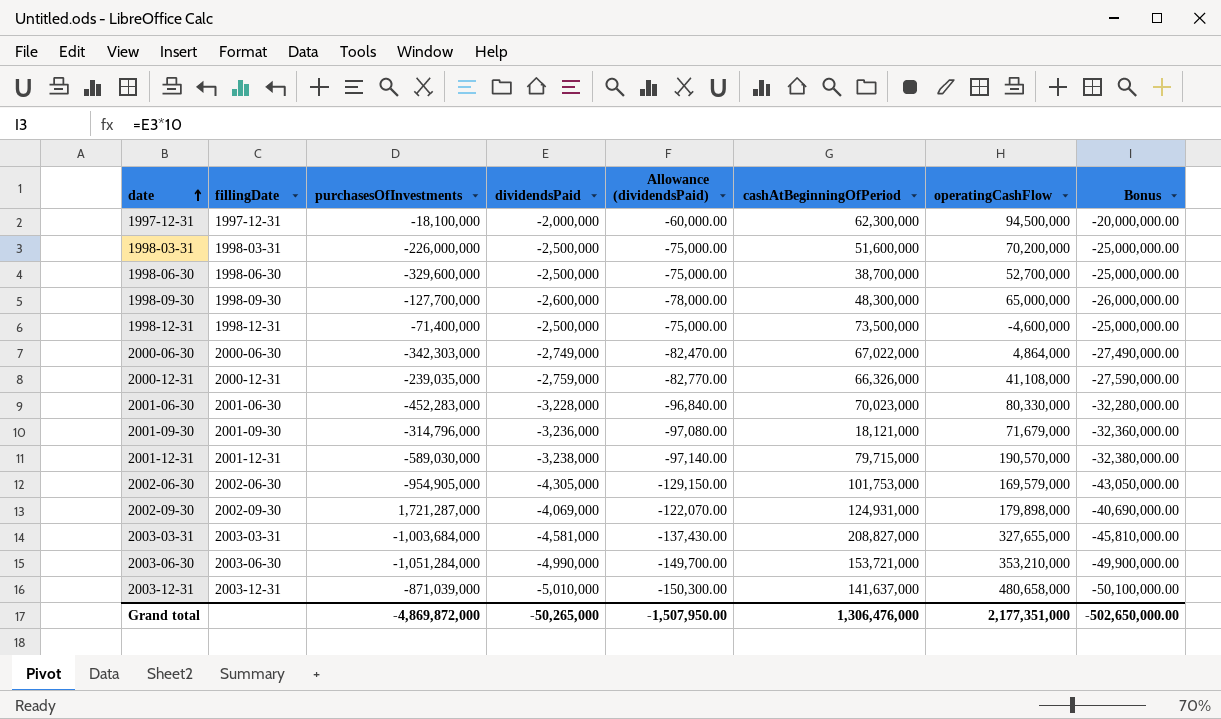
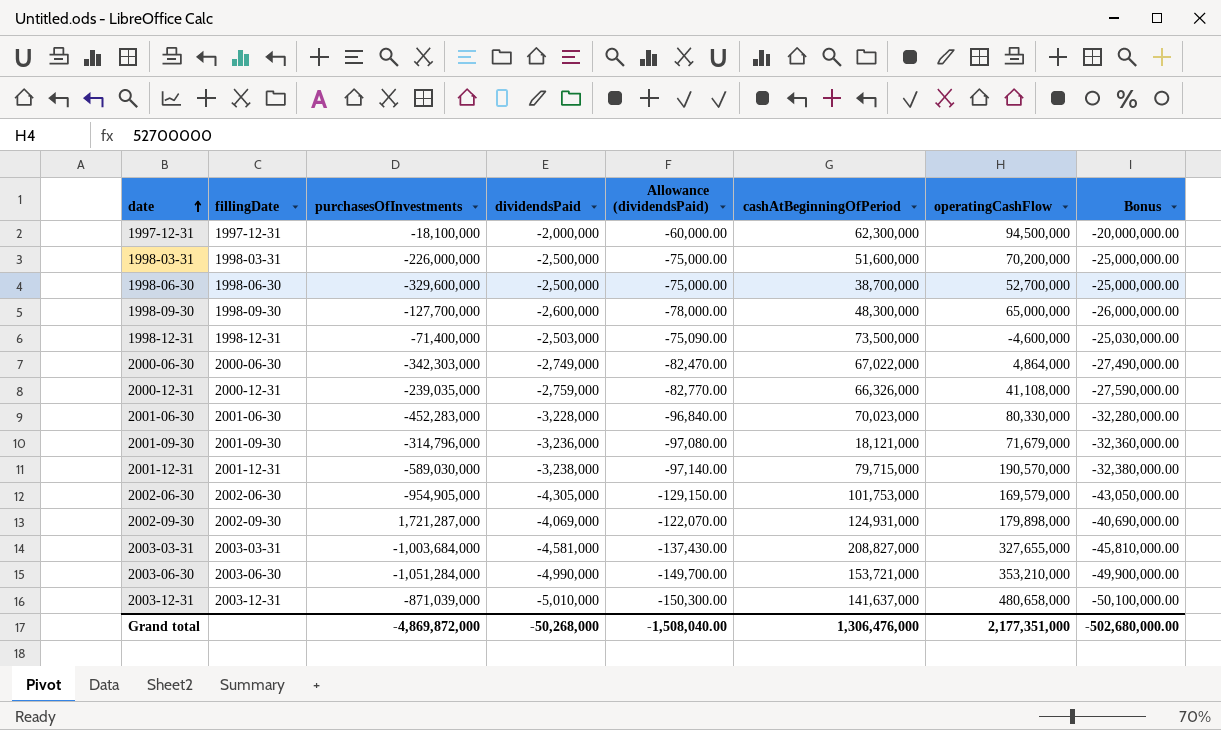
1998-12-31 | dividendsPaid: -2,500,000 -> -2,503,000
1998-12-31 | Allowance (dividendsPaid): -75,000.00 -> -75,090.00
1998-12-31 | Bonus: -25,000,000.00 -> -25,030,000.00
Grand total | dividendsPaid: -50,265,000 -> -50,268,000
Grand total | Allowance (dividendsPaid): -1,507,950.00 -> -1,508,040.00
Grand total | Bonus: -502,650,000.00 -> -502,680,000.00

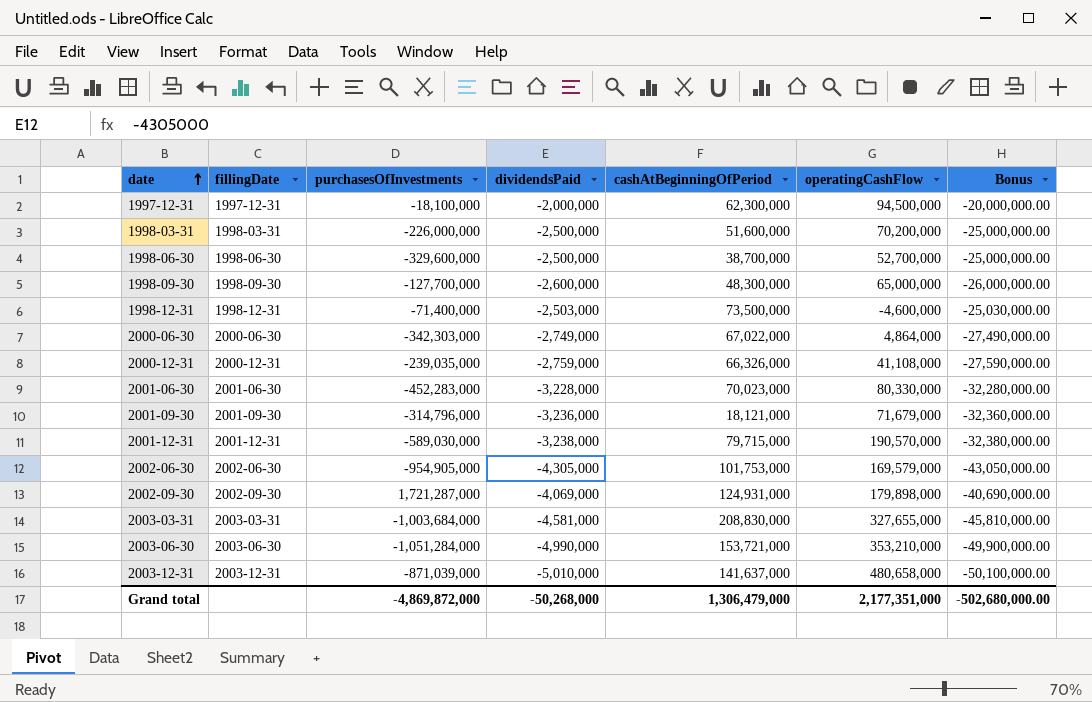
column Allowance (dividendsPaid) | formula: [dividendsPaid] * 0.03 -> none
2003-03-31 | cashAtBeginningOfPeriod: 208,827,000 -> 208,830,000
Grand total | cashAtBeginningOfPeriod: 1,306,476,000 -> 1,306,479,000

